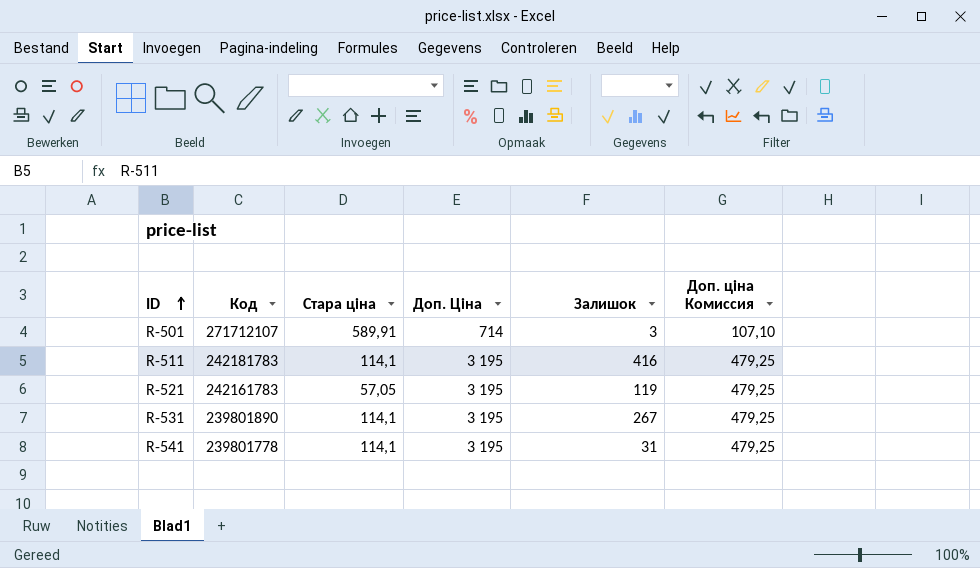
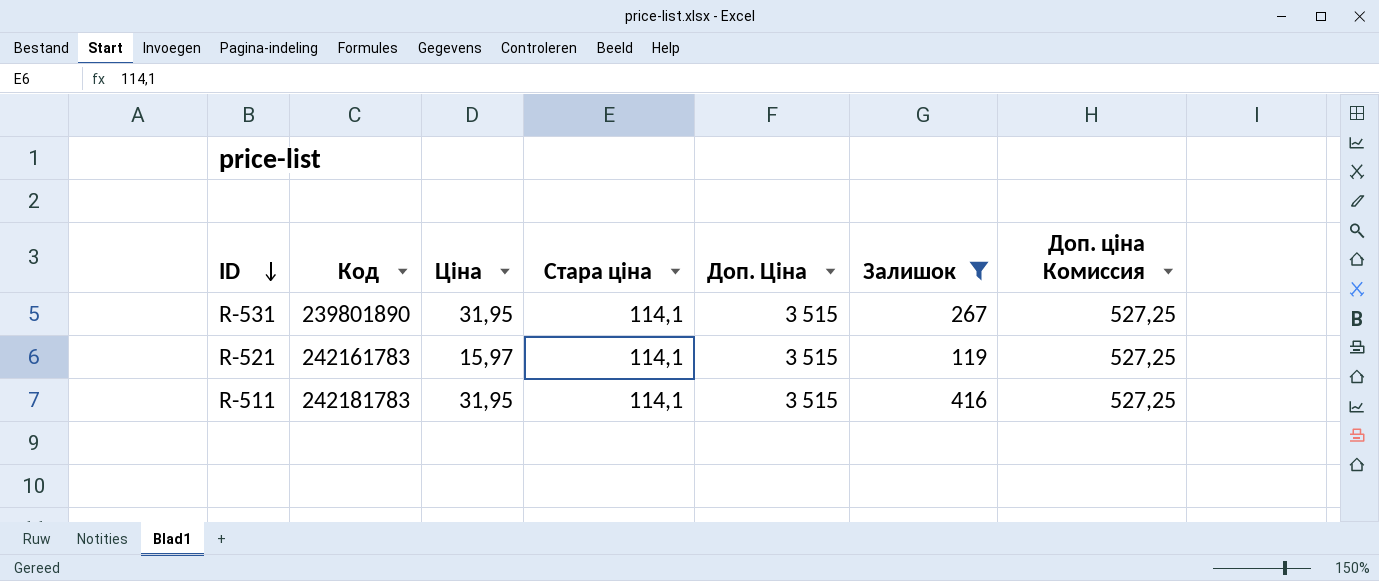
filter: none -> Залишок >= 119
row order: ID ascending -> ID descending
column Ціна | position: none -> 3
R-531 | Доп. Ціна: 3 195 -> 3 515
R-531 | Доп. ціна Комиссия: 479,25 -> 527,25
R-521 | Стара ціна: 57,05 -> 114,1
R-521 | Доп. Ціна: 3 195 -> 3 515
R-521 | Доп. ціна Комиссия: 479,25 -> 527,25
R-511 | Доп. Ціна: 3 195 -> 3 515
R-511 | Доп. ціна Комиссия: 479,25 -> 527,25

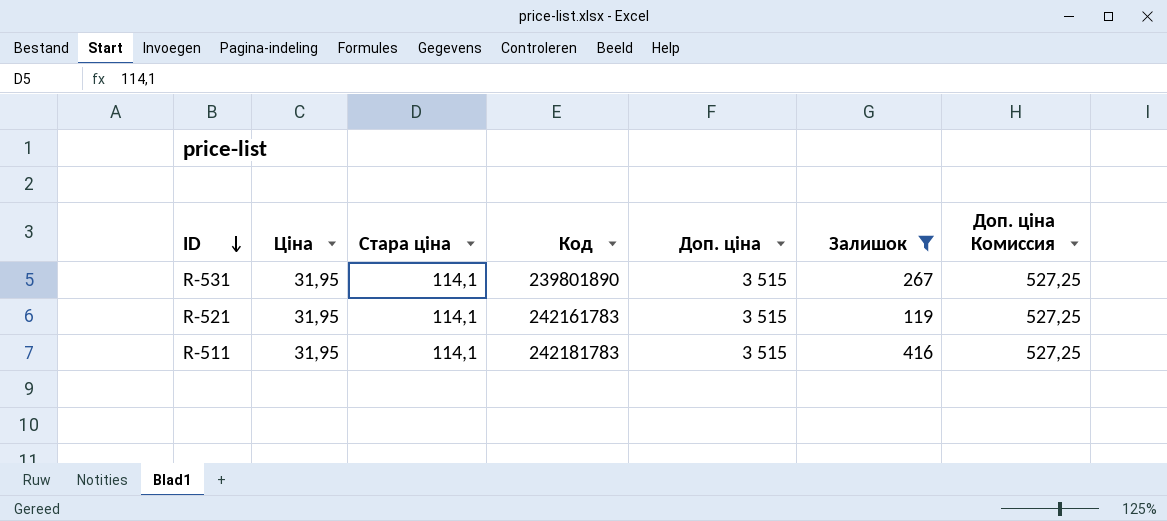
column Код | position: 2 -> 4
column name: Доп. Ціна -> Доп. ціна
R-521 | Ціна: 15,97 -> 31,95

